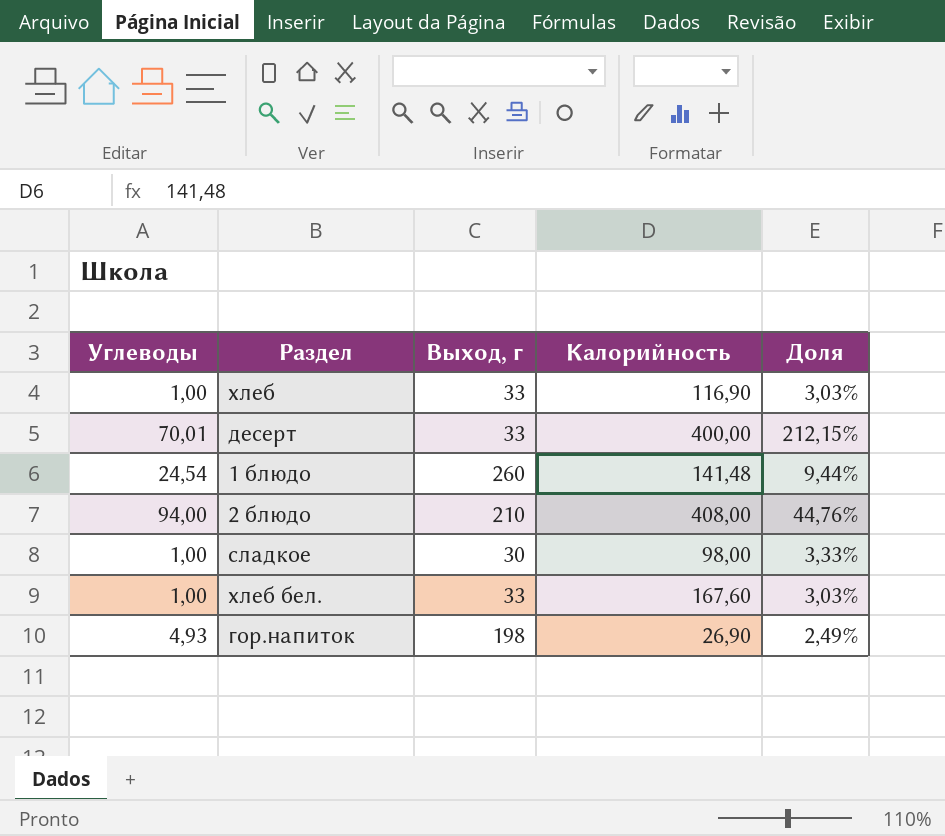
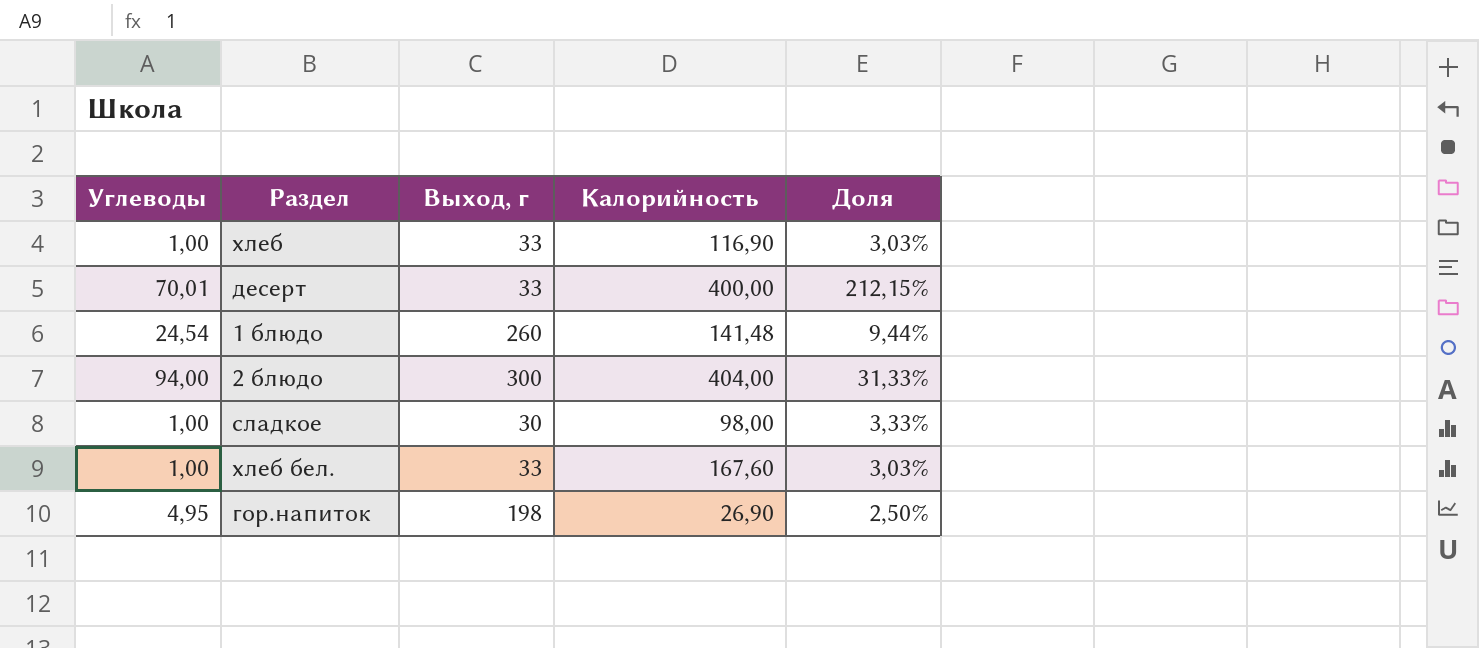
2 блюдо | Выход, г: 210 -> 300
2 блюдо | Калорийность: 408,00 -> 404,00
2 блюдо | Доля: 44,76% -> 31,33%
гор.напиток | Углеводы: 4,93 -> 4,95
гор.напиток | Доля: 2,49% -> 2,50%

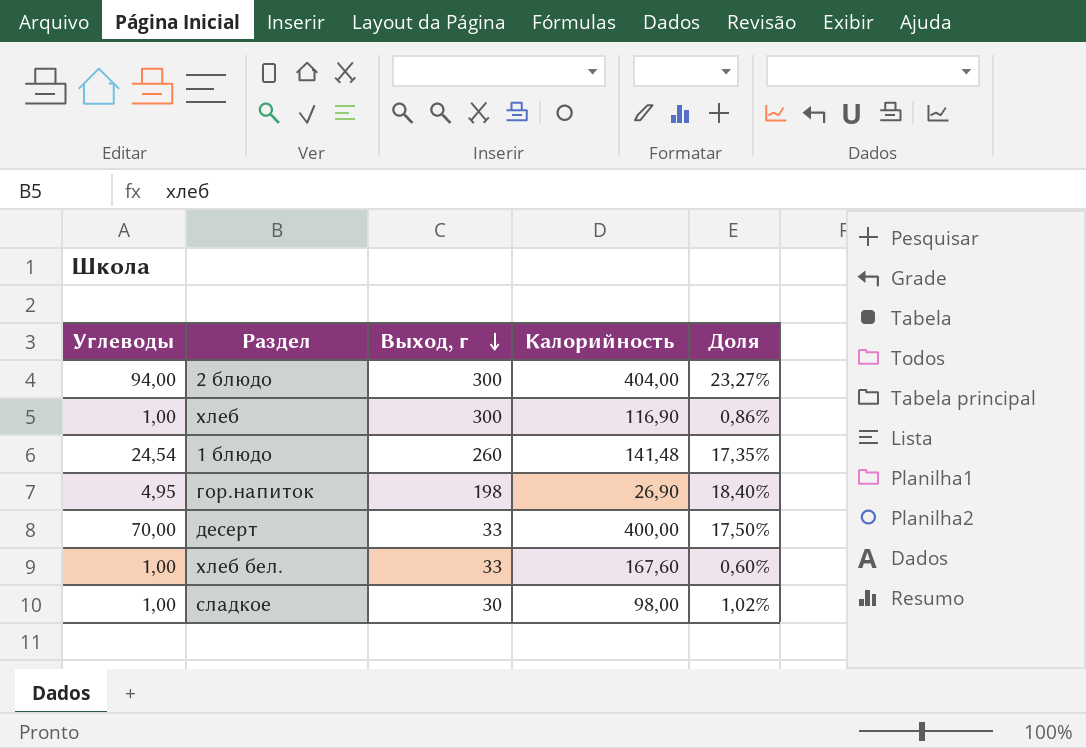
row order: none -> Выход, г descending
column Доля | formula: [Углеводы] / [Выход, г] -> [Углеводы] / [Калорийность]
хлеб | Выход, г: 33 -> 300
десерт | Углеводы: 70,01 -> 70,00

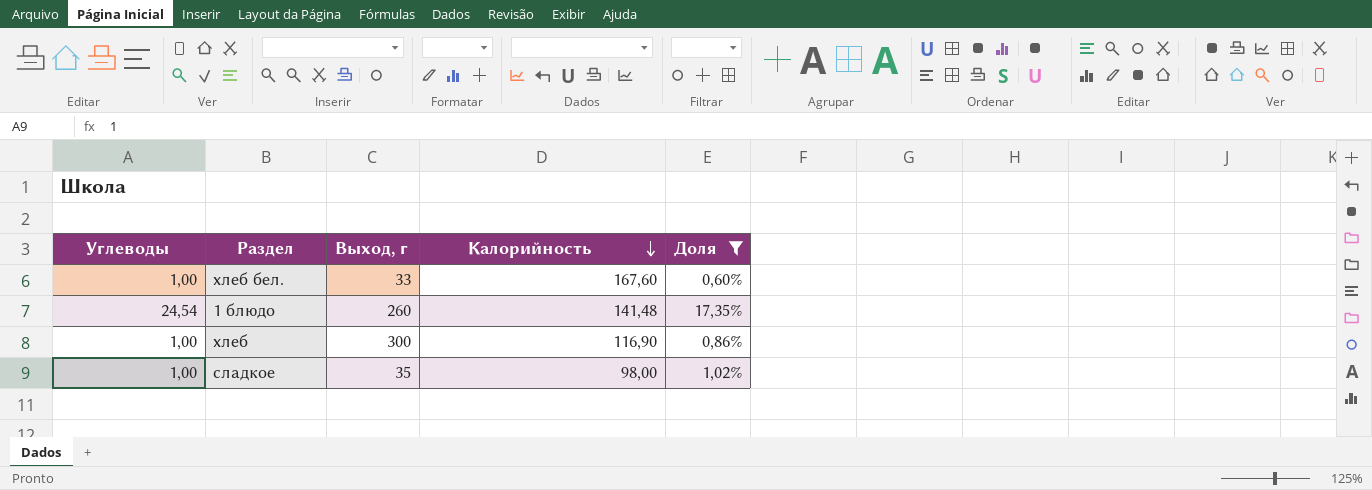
filter: none -> Доля <= 17,35%
row order: Выход, г descending -> Калорийность descending
сладкое | Выход, г: 30 -> 35

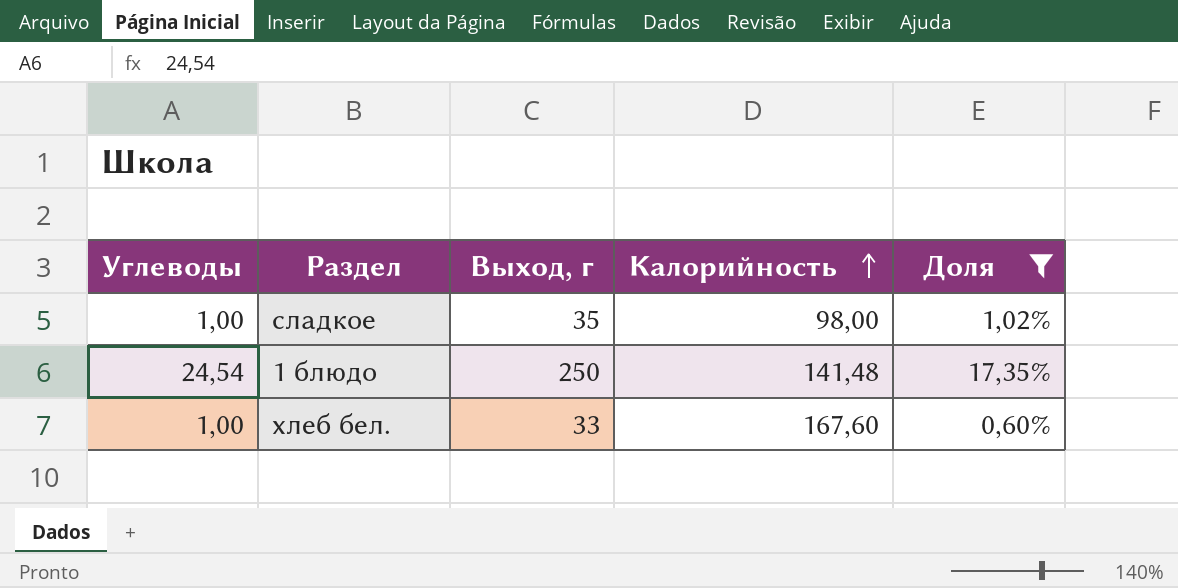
row order: Калорийность descending -> Калорийность ascending
row хлеб: 1,00 | 300 | 116,90 | 0,86% -> none
1 блюдо | Выход, г: 260 -> 250

